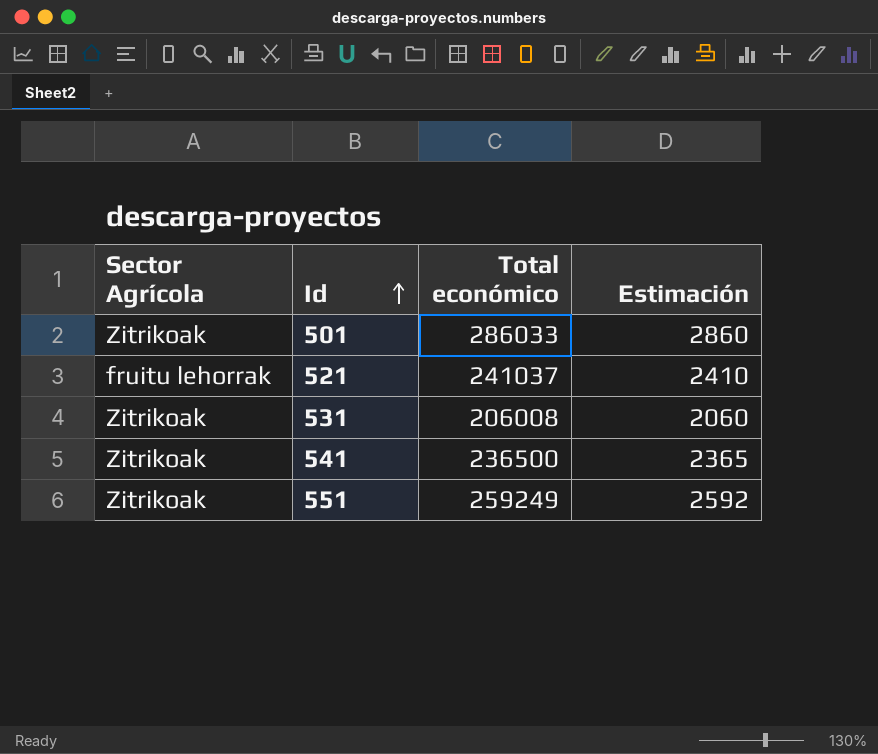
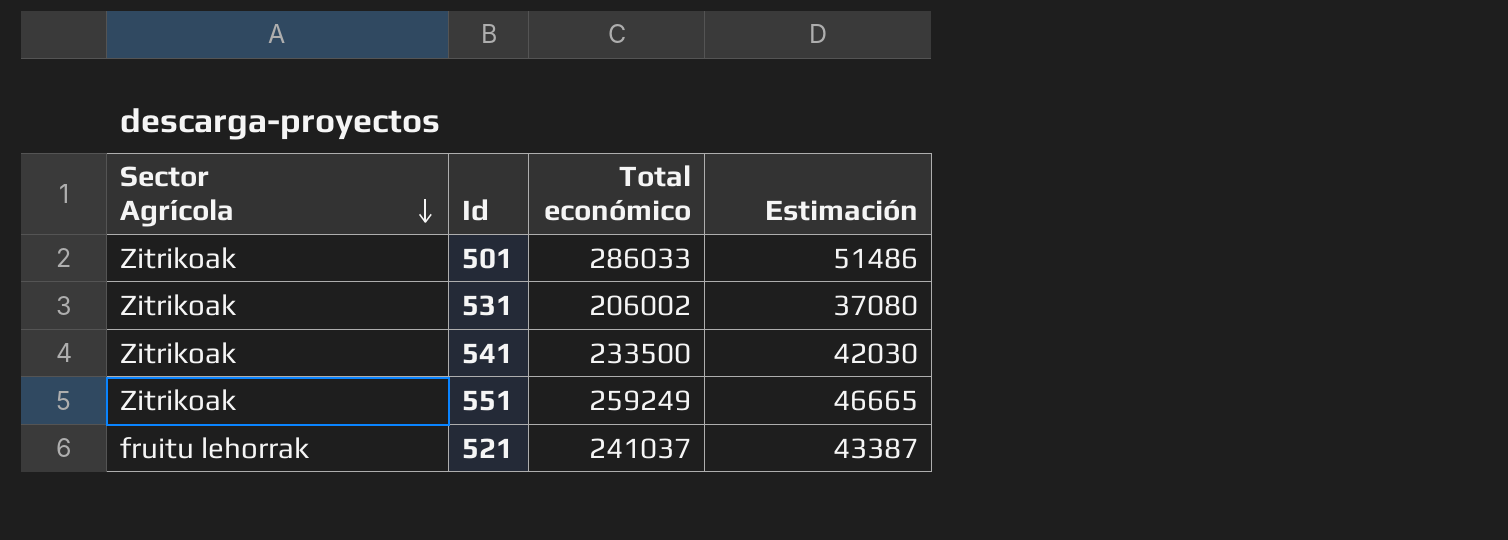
row order: Id ascending -> Sector Agrícola descending
column Estimación | formula: [Total económico] * 0,01 -> [Total económico] * 0,18
531 | Total económico: 206008 -> 206002
541 | Total económico: 236500 -> 233500

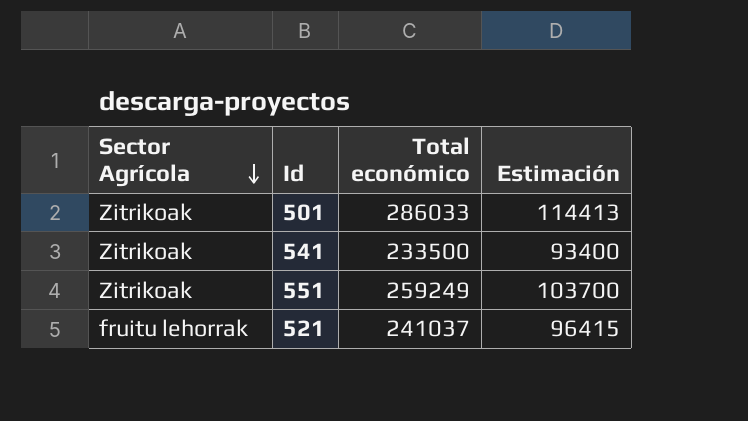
column Estimación | formula: [Total económico] * 0,18 -> [Total económico] * 0,4
row 531: Zitrikoak | 206002 | 37080 -> none

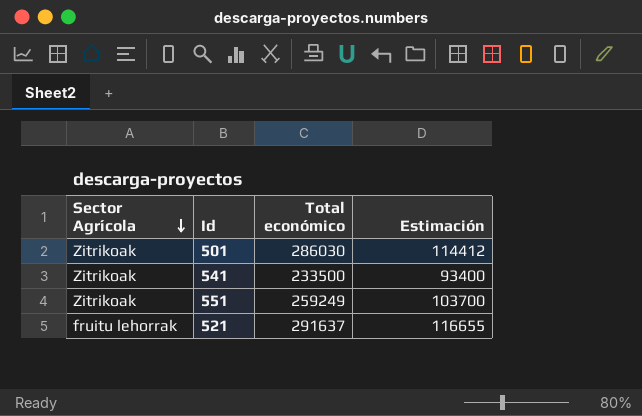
501 | Total económico: 286033 -> 286030
501 | Estimación: 114413 -> 114412
521 | Total económico: 241037 -> 291637
521 | Estimación: 96415 -> 116655

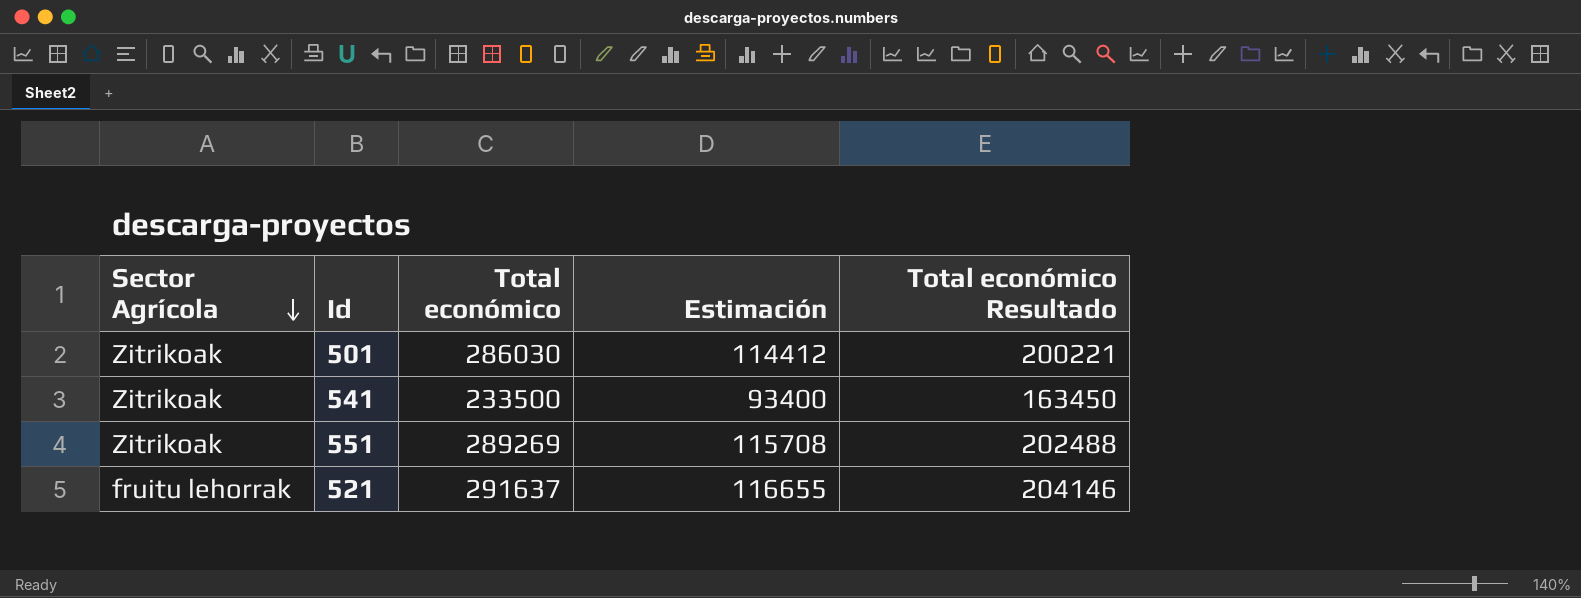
column Total económico Resultado | formula: none -> [Total económico] * 0,7
551 | Total económico: 259249 -> 289269
551 | Estimación: 103700 -> 115708

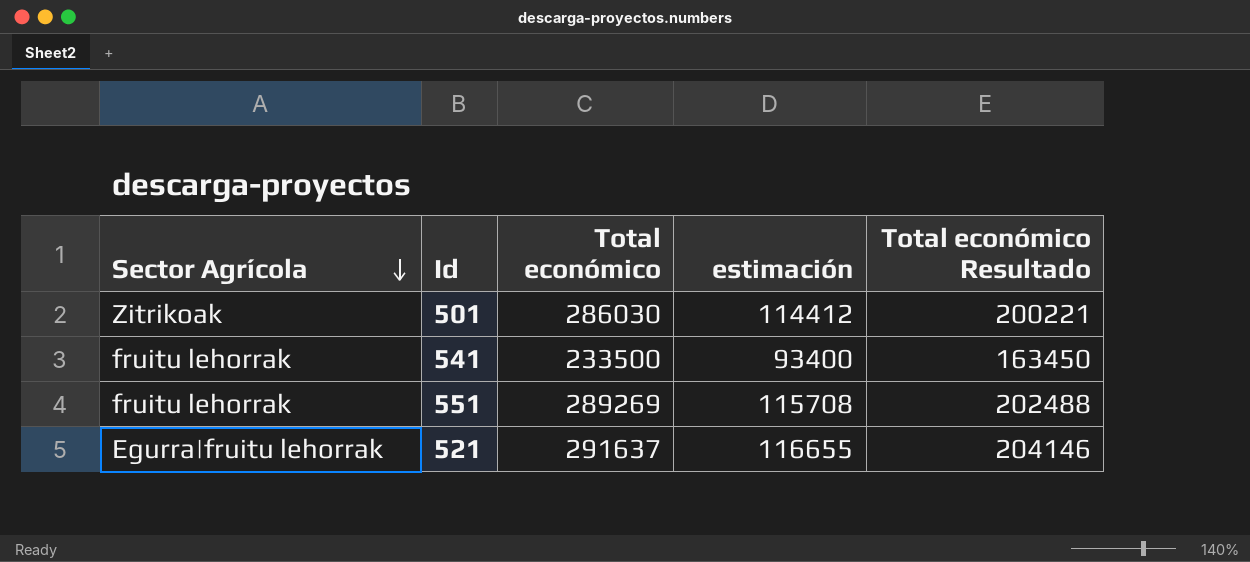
column name: Estimación -> estimación
541 | Sector Agrícola: Zitrikoak -> fruitu lehorrak
551 | Sector Agrícola: Zitrikoak -> fruitu lehorrak
521 | Sector Agrícola: fruitu lehorrak -> Egurra|fruitu lehorrak

